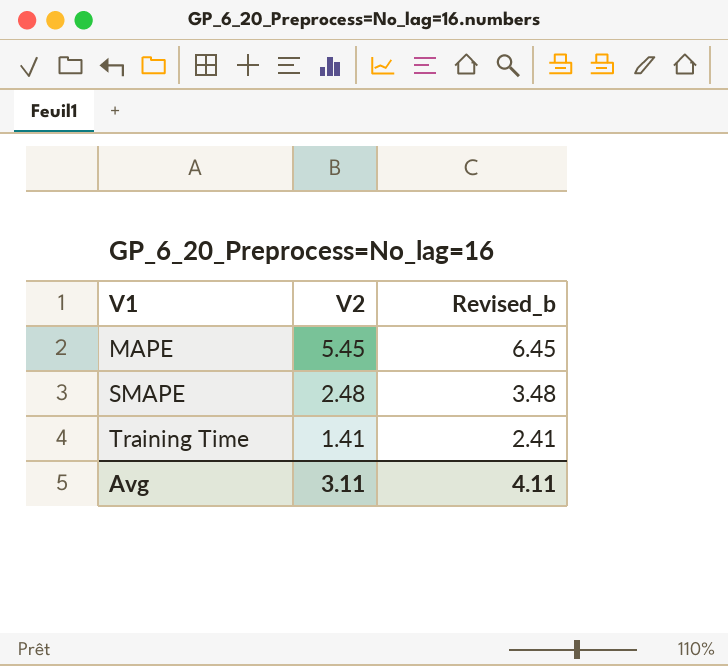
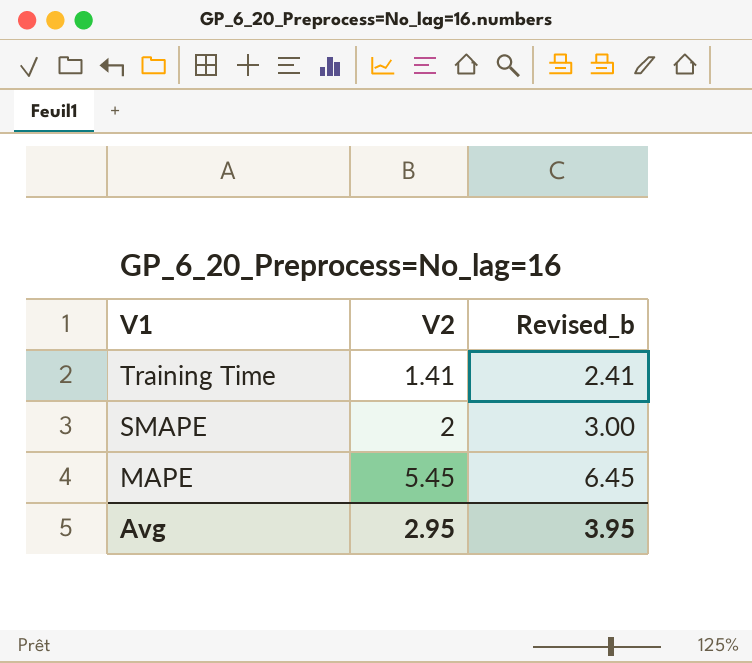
row order: V1 ascending -> V1 descending
SMAPE | V2: 2.48 -> 2
SMAPE | Revised_b: 3.48 -> 3.00
Avg | V2: 3.11 -> 2.95
Avg | Revised_b: 4.11 -> 3.95

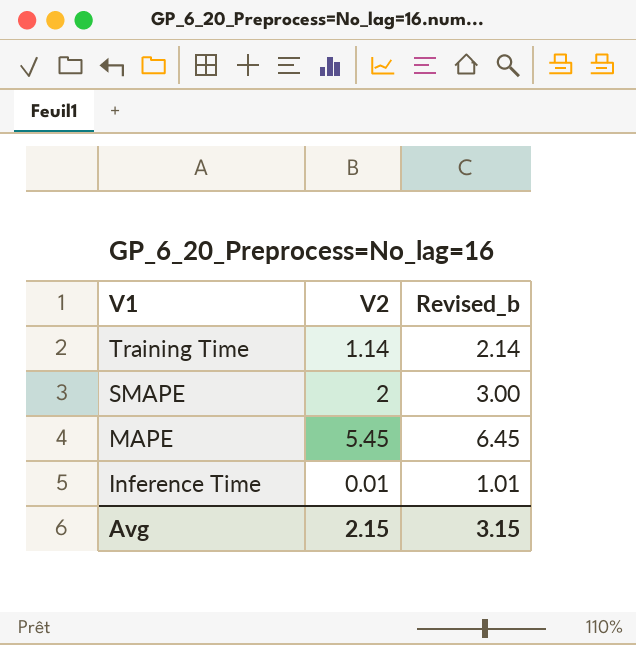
Training Time | V2: 1.41 -> 1.14
Training Time | Revised_b: 2.41 -> 2.14
row Inference Time: none -> 0.01 | 1.01
Avg | V2: 2.95 -> 2.15
Avg | Revised_b: 3.95 -> 3.15

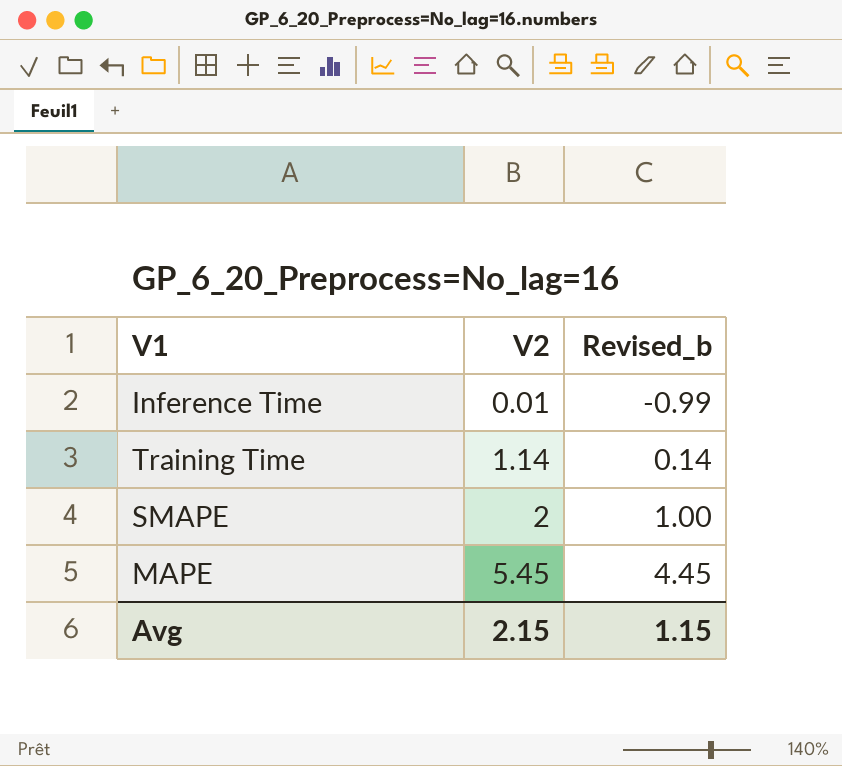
row order: V1 descending -> V2 ascending
column Revised_b | formula: [V2] + 1 -> [V2] - 1
Avg | Revised_b: 3.15 -> 1.15

